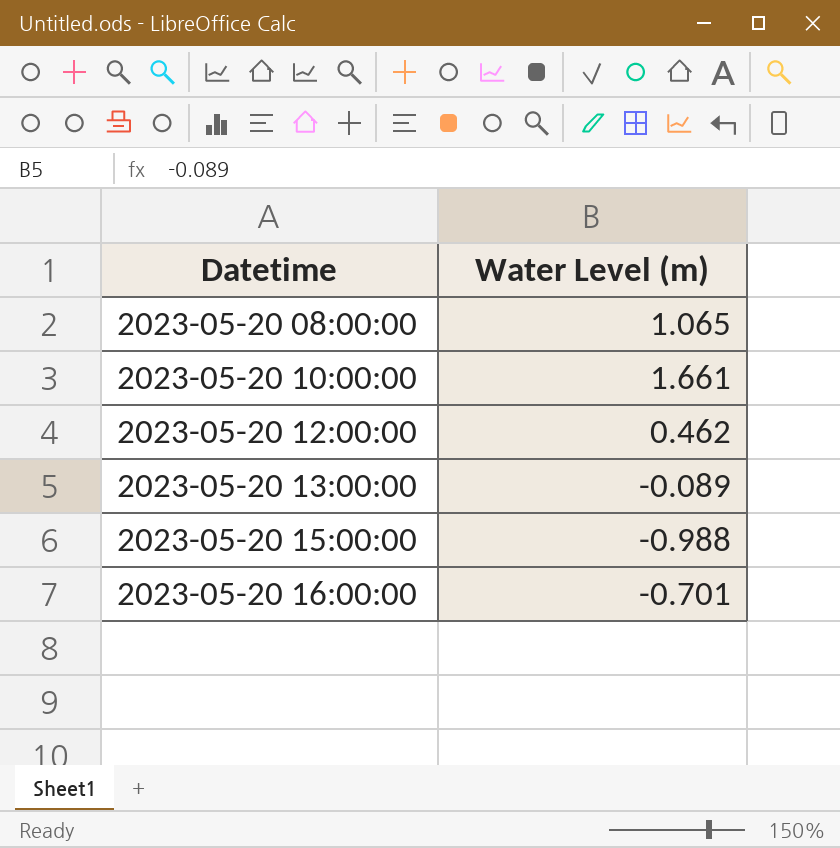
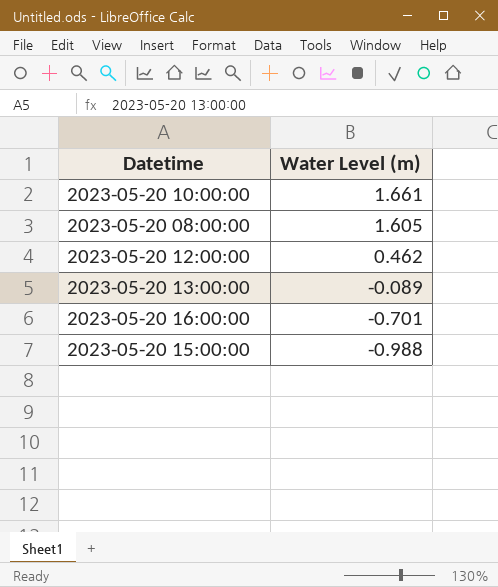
row order: Datetime ascending -> Water Level (m) descending
2023-05-20 08:00:00 | Water Level (m): 1.065 -> 1.605

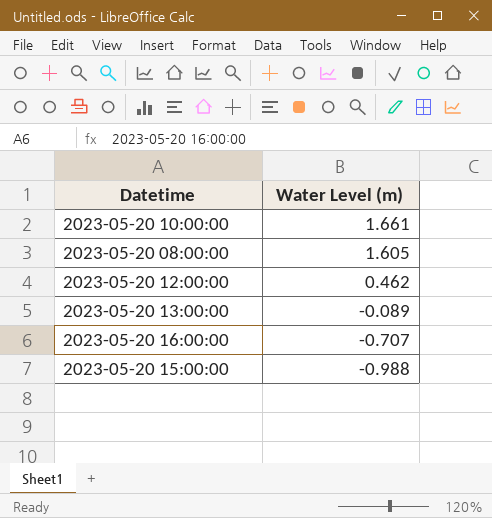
2023-05-20 16:00:00 | Water Level (m): -0.701 -> -0.707

